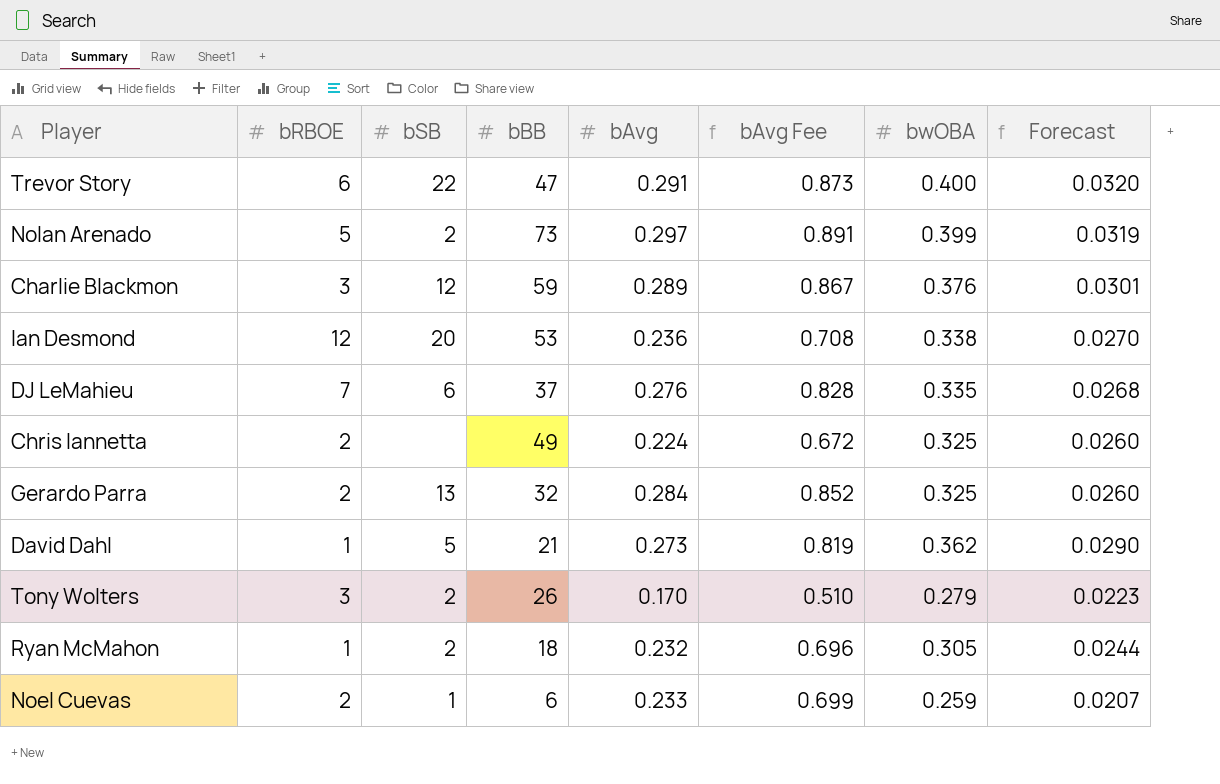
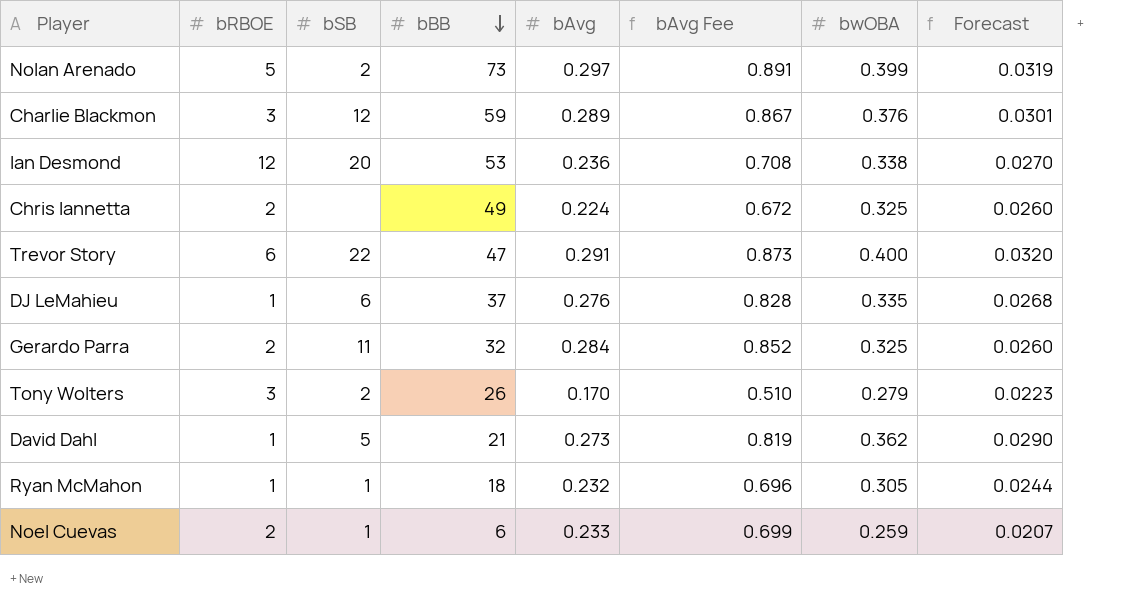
row order: none -> bBB descending
DJ LeMahieu | bRBOE: 7 -> 1
Gerardo Parra | bSB: 13 -> 11
Ryan McMahon | bSB: 2 -> 1

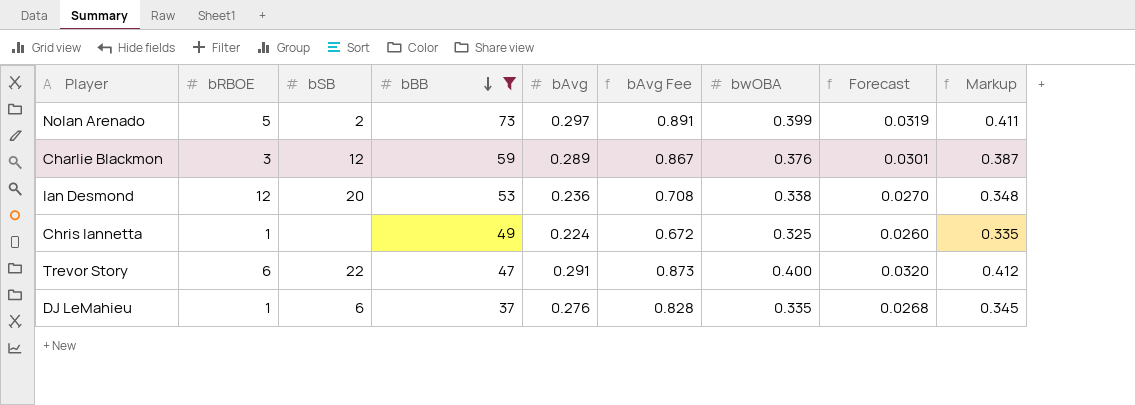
filter: none -> bBB >= 37
column Markup | formula: none -> [bwOBA] * 1.03
Chris Iannetta | bRBOE: 2 -> 1

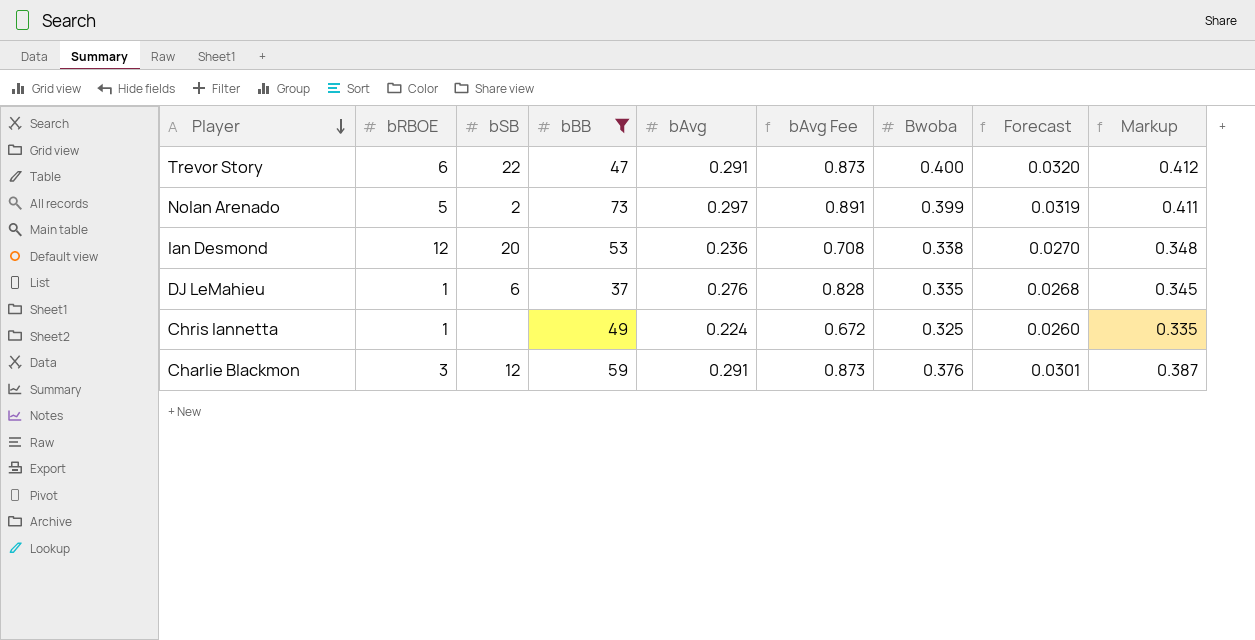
row order: bBB descending -> Player descending
column name: bwOBA -> Bwoba
Charlie Blackmon | bAvg: 0.289 -> 0.291
Charlie Blackmon | bAvg Fee: 0.867 -> 0.873

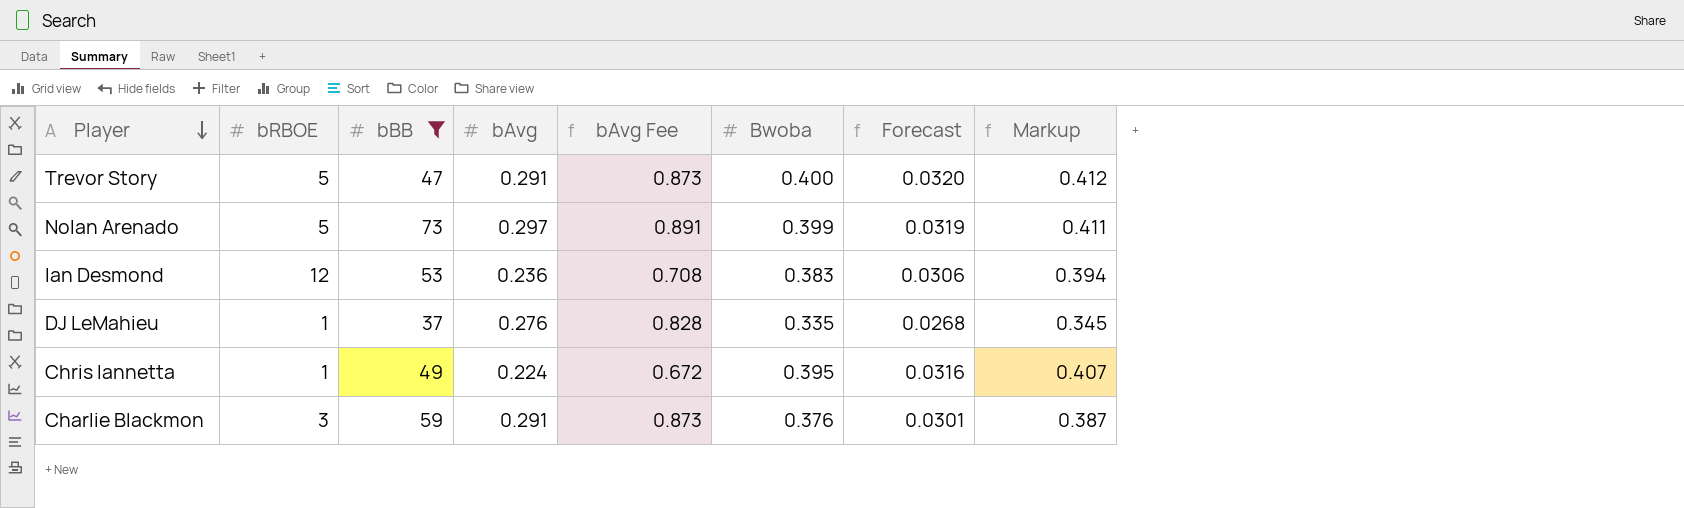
column bSB | position: 3 -> none
Trevor Story | bRBOE: 6 -> 5
Ian Desmond | Bwoba: 0.338 -> 0.383
Ian Desmond | Forecast: 0.0270 -> 0.0306
Ian Desmond | Markup: 0.348 -> 0.394
Chris Iannetta | Bwoba: 0.325 -> 0.395
Chris Iannetta | Forecast: 0.0260 -> 0.0316
Chris Iannetta | Markup: 0.335 -> 0.407

